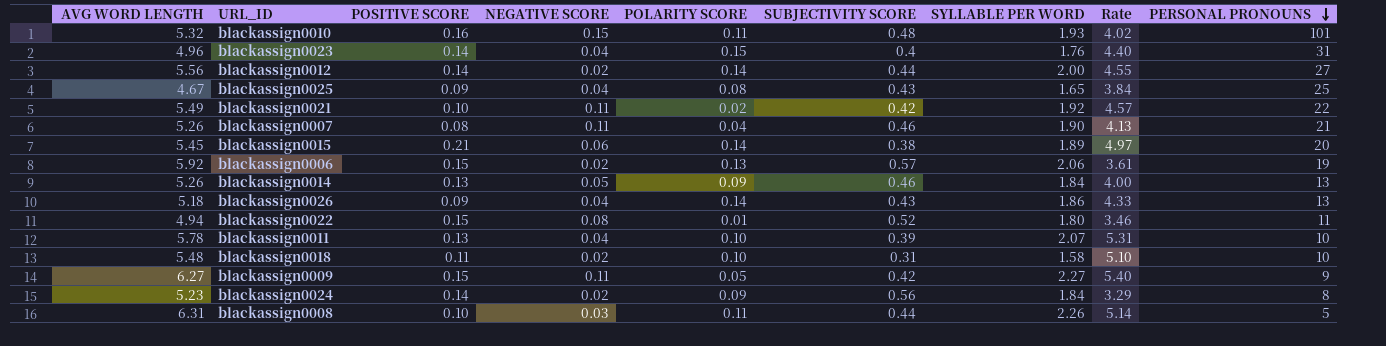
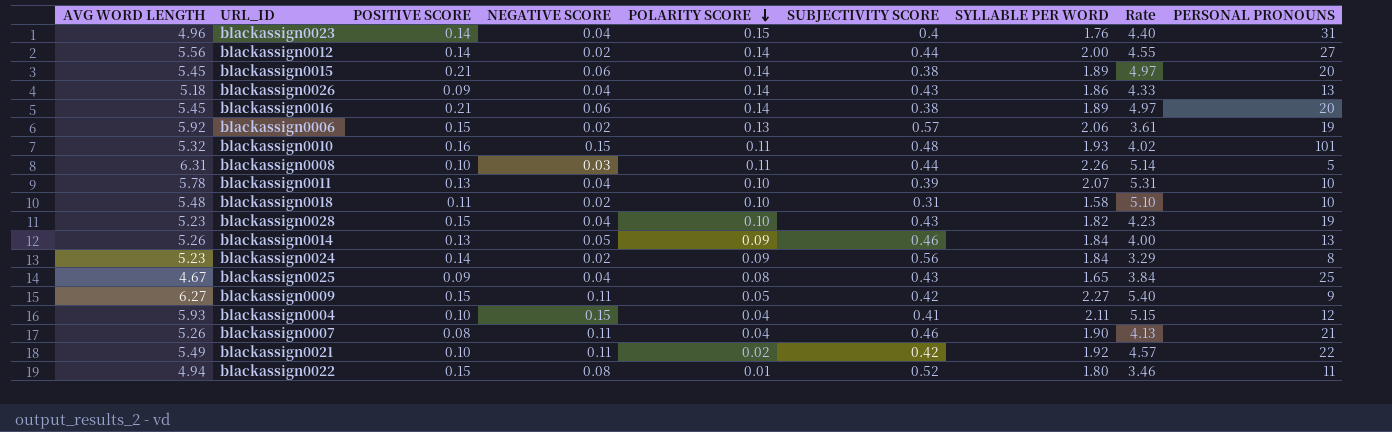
row order: PERSONAL PRONOUNS descending -> POLARITY SCORE descending
row blackassign0016: none -> 5.45 | 0.21 | 0.06 | 0.14 | 0.38 | 1.89 | 4.97 | 20
row blackassign0028: none -> 5.23 | 0.15 | 0.04 | 0.10 | 0.43 | 1.82 | 4.23 | 19
row blackassign0004: none -> 5.93 | 0.10 | 0.15 | 0.04 | 0.41 | 2.11 | 5.15 | 12

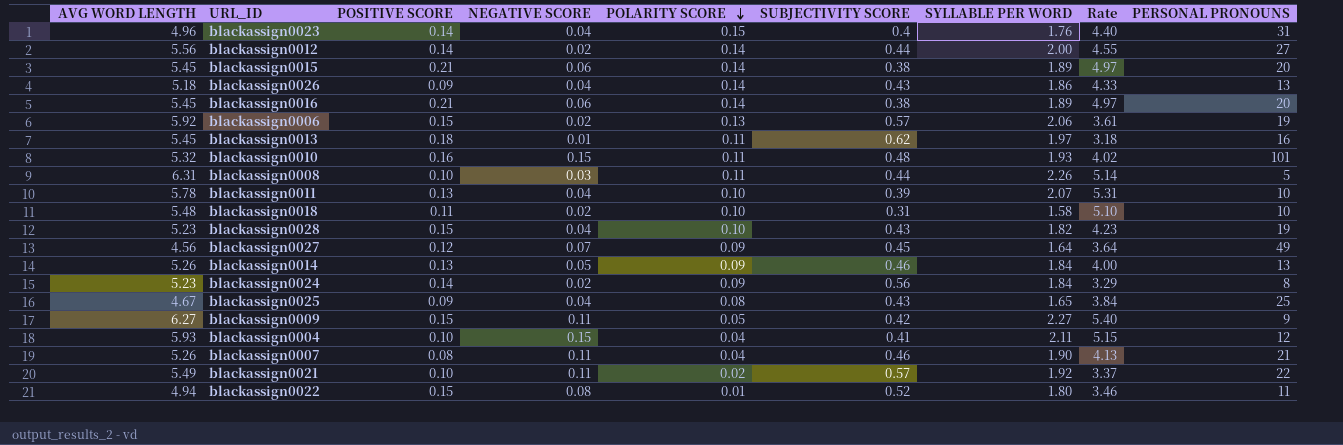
row blackassign0013: none -> 5.45 | 0.18 | 0.01 | 0.11 | 0.62 | 1.97 | 3.18 | 16
row blackassign0027: none -> 4.56 | 0.12 | 0.07 | 0.09 | 0.45 | 1.64 | 3.64 | 49
blackassign0021 | SUBJECTIVITY SCORE: 0.42 -> 0.57
blackassign0021 | Rate: 4.57 -> 3.37

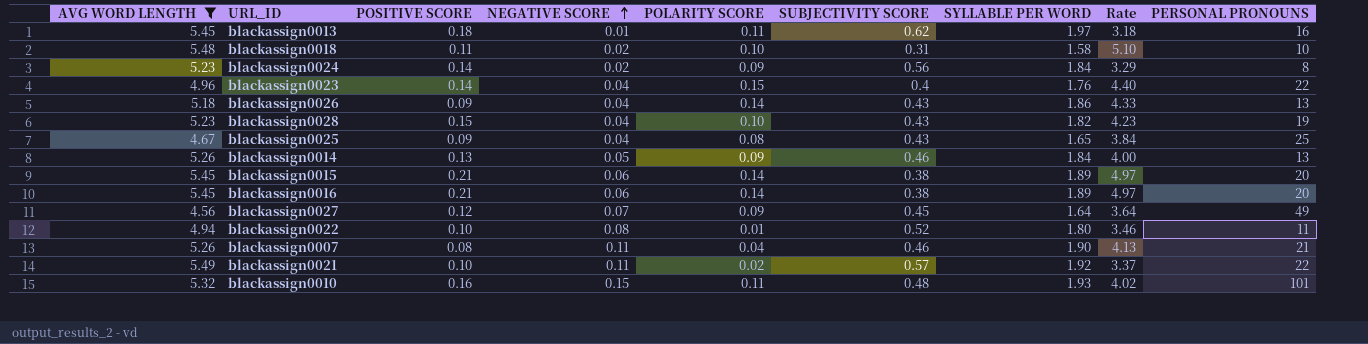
filter: none -> AVG WORD LENGTH <= 5.49
row order: POLARITY SCORE descending -> NEGATIVE SCORE ascending
blackassign0023 | PERSONAL PRONOUNS: 31 -> 22
blackassign0022 | POSITIVE SCORE: 0.15 -> 0.10

